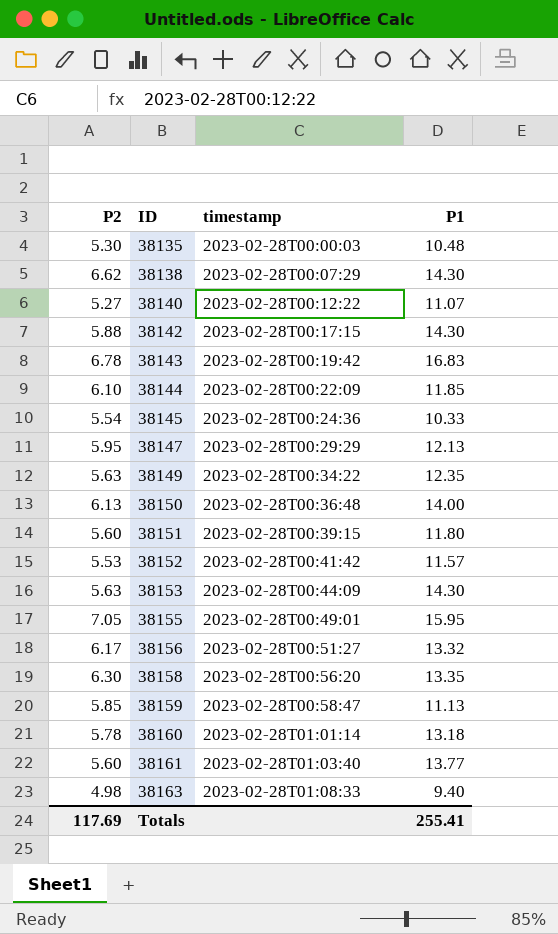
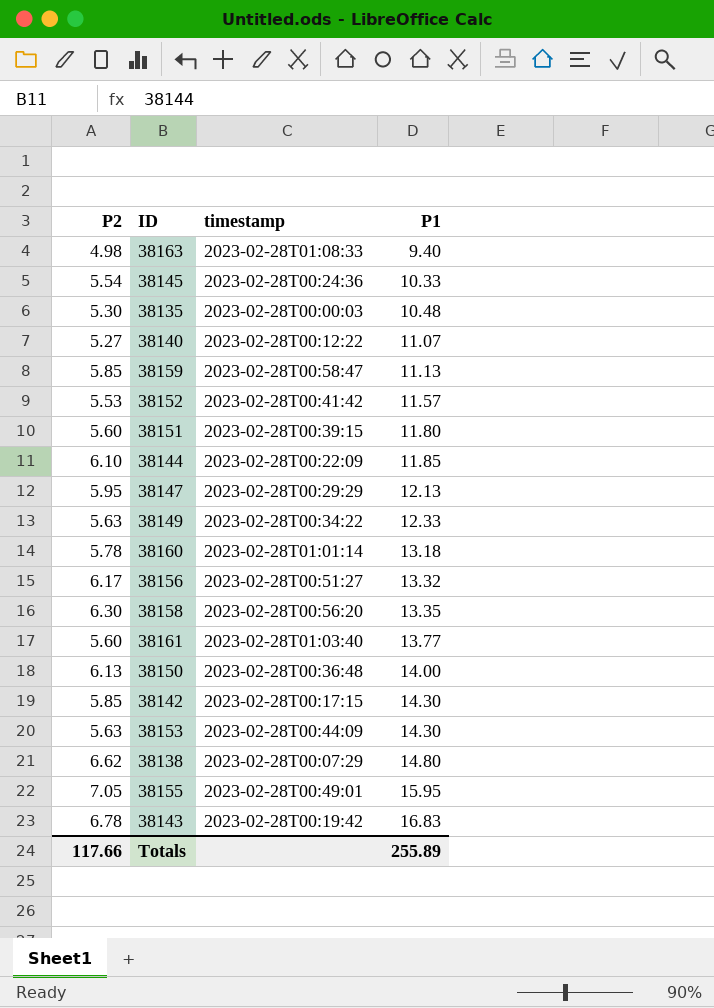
row order: ID ascending -> P1 ascending
38149 | P1: 12.35 -> 12.33
38142 | P2: 5.88 -> 5.85
38138 | P1: 14.30 -> 14.80
Totals | P2: 117.69 -> 117.66
Totals | P1: 255.41 -> 255.89

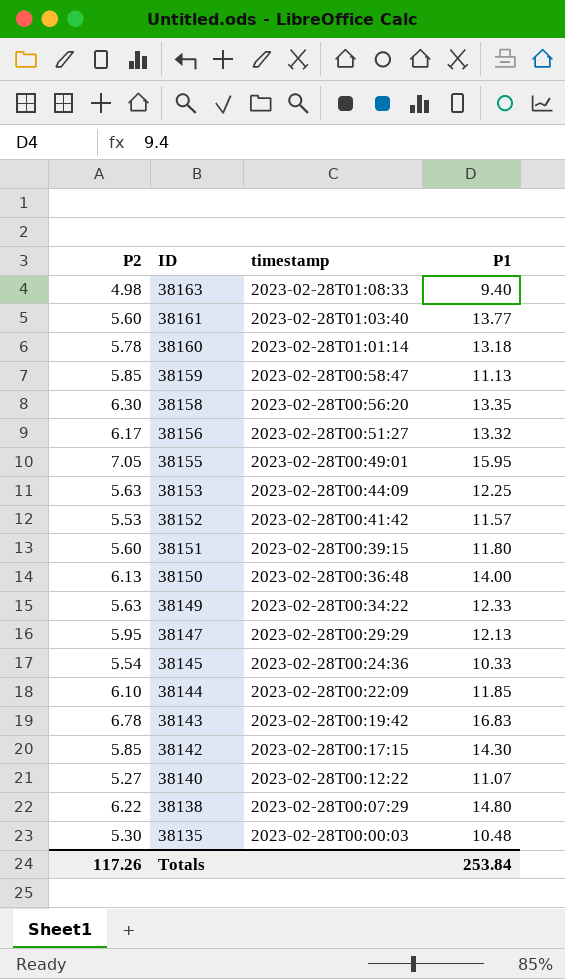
row order: P1 ascending -> ID descending
38153 | P1: 14.30 -> 12.25
38138 | P2: 6.62 -> 6.22
Totals | P2: 117.66 -> 117.26
Totals | P1: 255.89 -> 253.84

